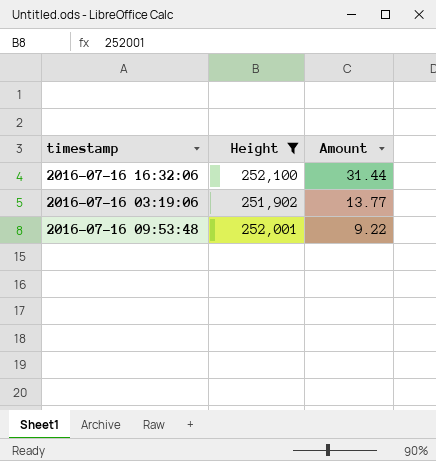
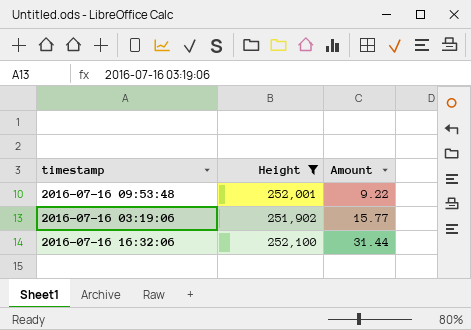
row order: Amount descending -> Amount ascending
2016-07-16 03:19:06 | Amount: 13.77 -> 15.77

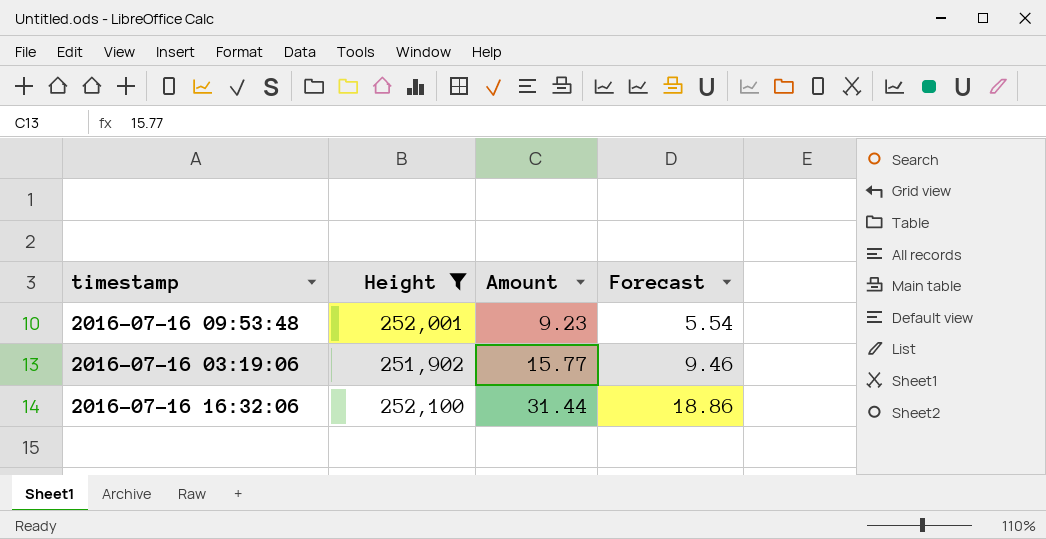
column Forecast | formula: none -> [Amount] * 0.6
2016-07-16 09:53:48 | Amount: 9.22 -> 9.23

